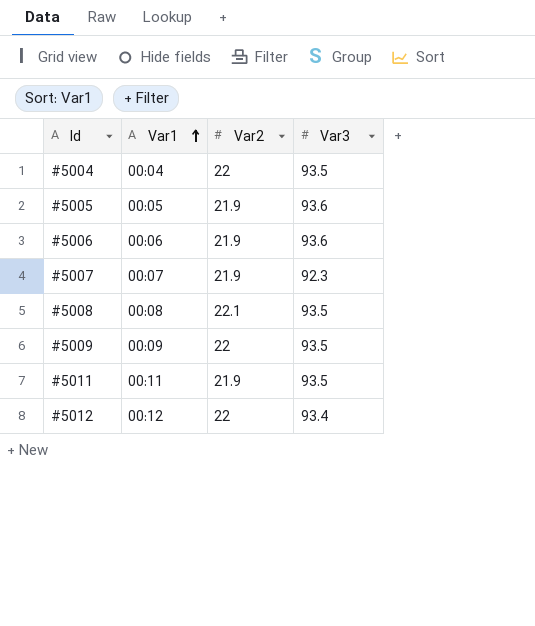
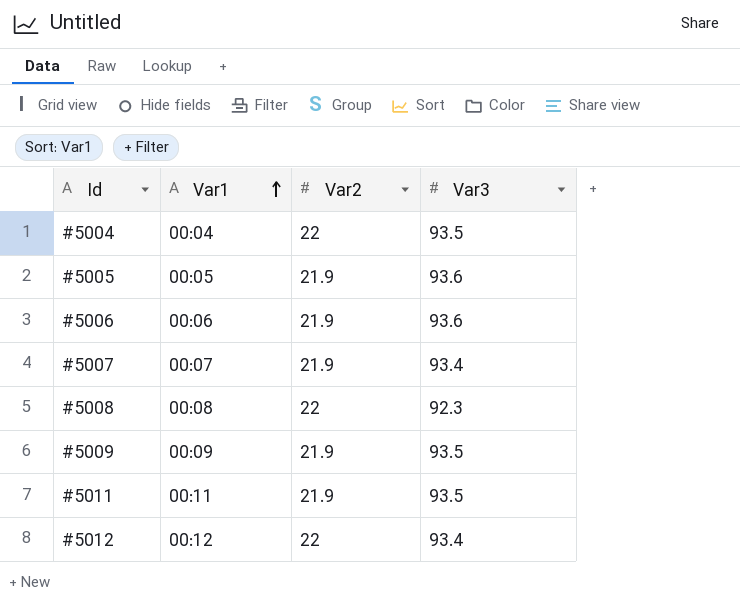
#5007 | Var3: 92.3 -> 93.4
#5008 | Var2: 22.1 -> 22
#5008 | Var3: 93.5 -> 92.3
#5009 | Var2: 22 -> 21.9

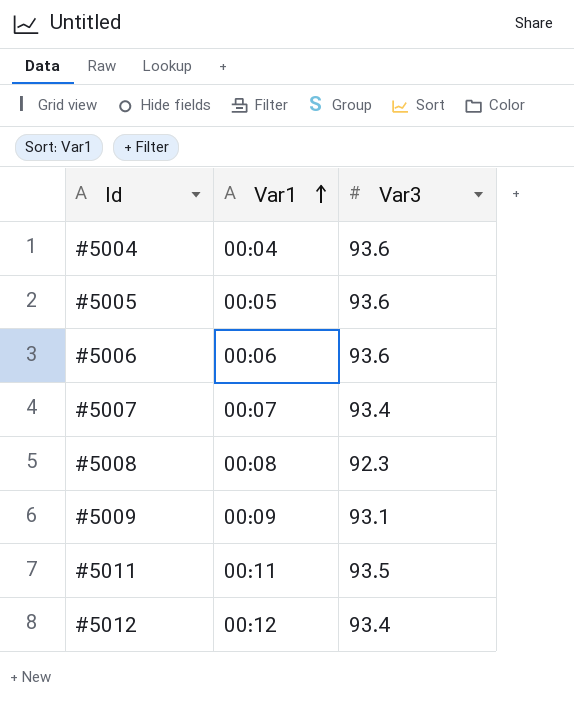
column Var2 | position: 3 -> none
#5004 | Var3: 93.5 -> 93.6
#5009 | Var3: 93.5 -> 93.1

